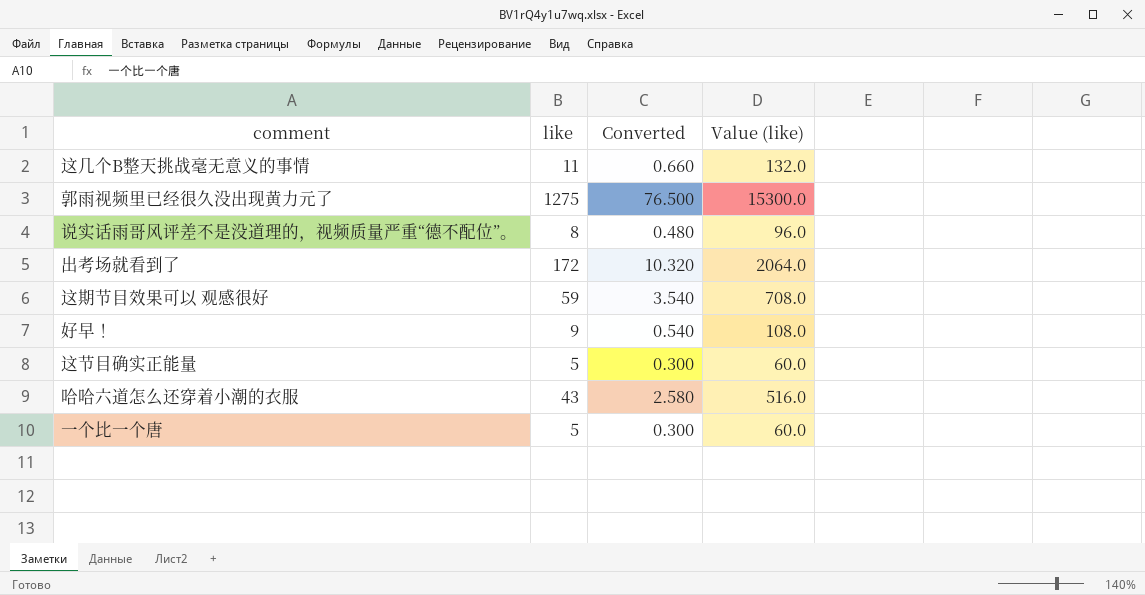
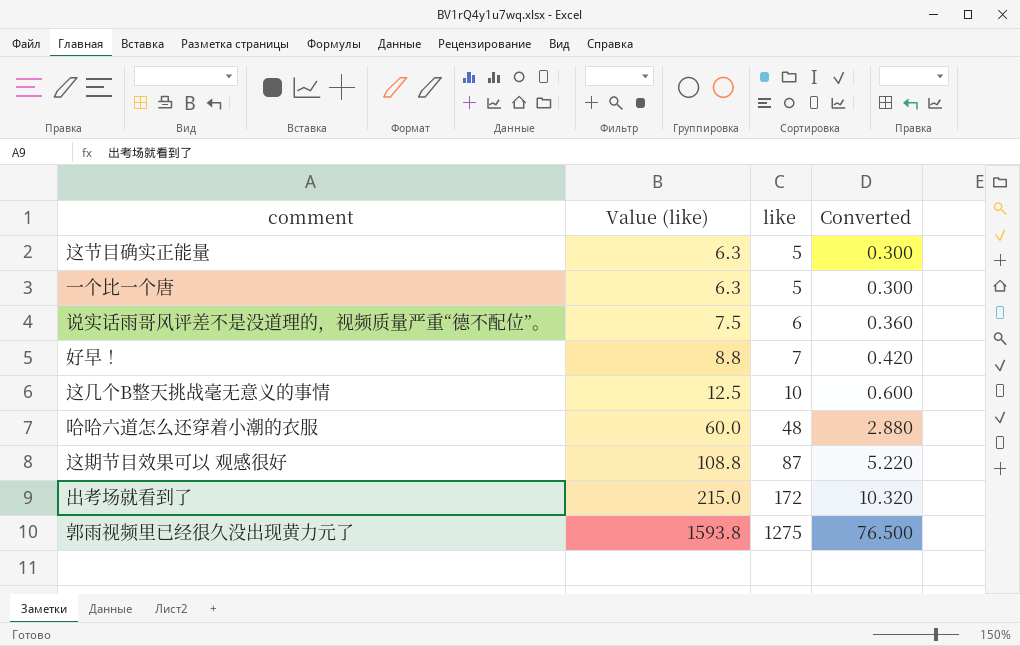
row order: none -> Value (like) ascending
column Value (like) | formula: [like] * 12 -> [like] * 1.25
column Value (like) | position: 4 -> 2
说实话雨哥风评差不是没道理的，视频质量严重“德不配位”。 | like: 8 -> 6
说实话雨哥风评差不是没道理的，视频质量严重“德不配位”。 | Converted: 0.480 -> 0.360
好早！ | like: 9 -> 7
好早！ | Converted: 0.540 -> 0.420
这几个B整天挑战毫无意义的事情 | like: 11 -> 10
这几个B整天挑战毫无意义的事情 | Converted: 0.660 -> 0.600
哈哈六道怎么还穿着小潮的衣服 | like: 43 -> 48
哈哈六道怎么还穿着小潮的衣服 | Converted: 2.580 -> 2.880
这期节目效果可以 观感很好 | like: 59 -> 87
这期节目效果可以 观感很好 | Converted: 3.540 -> 5.220

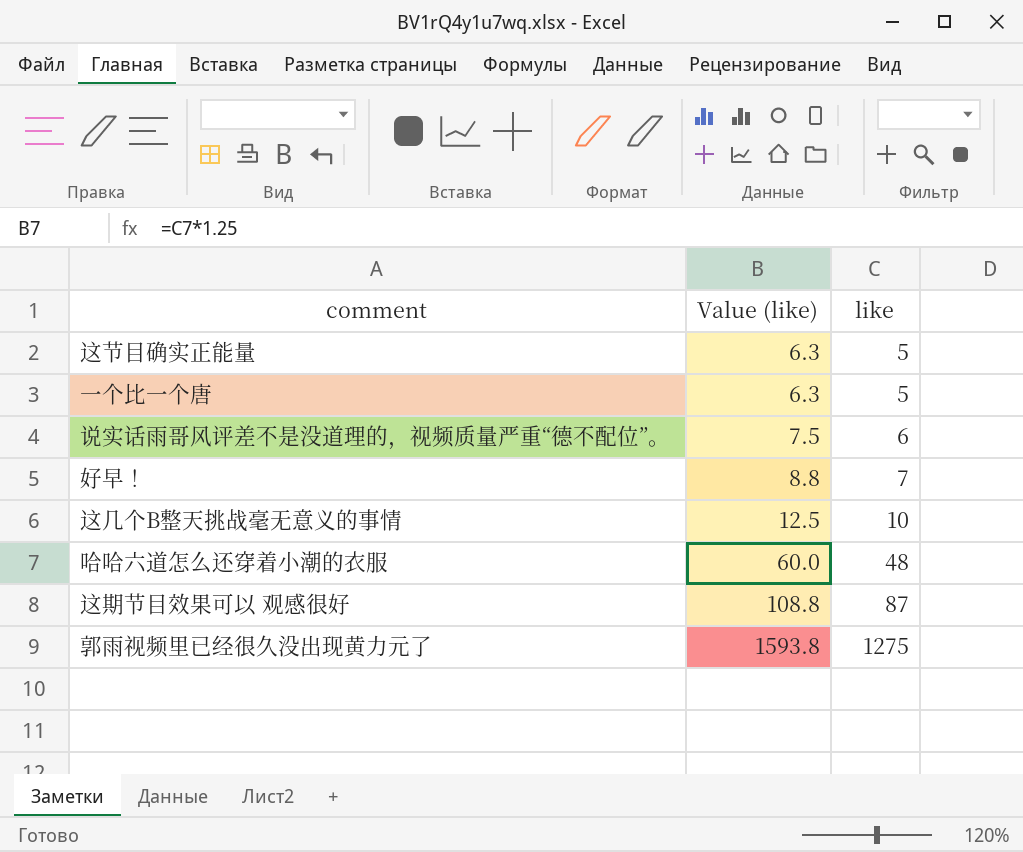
column Converted | formula: [like] * 0.06 -> none
row 出考场就看到了: 215.0 | 172 | 10.320 -> none

